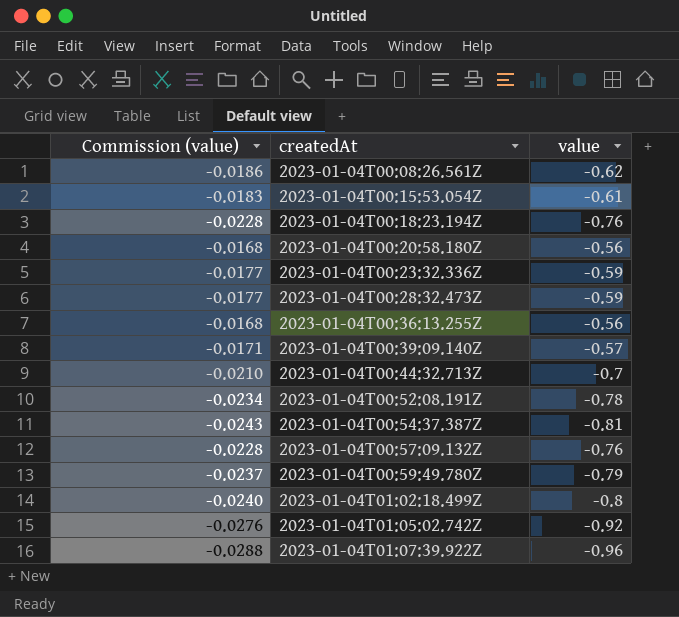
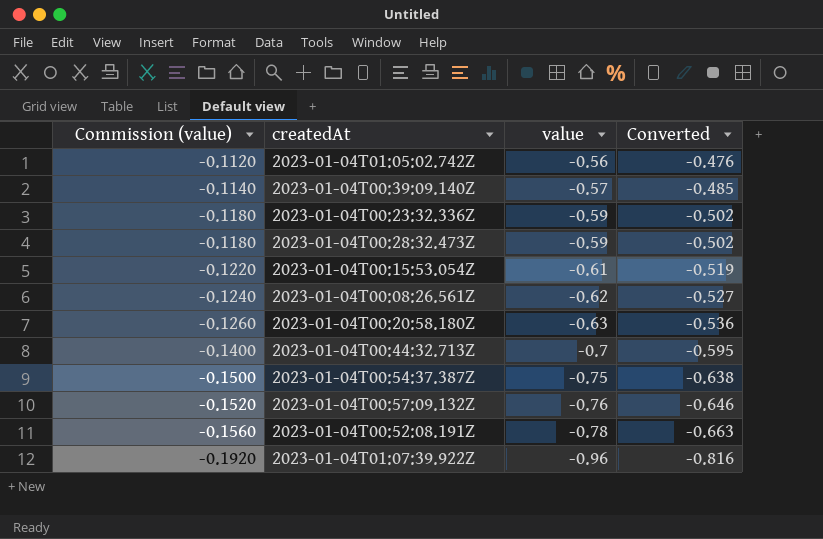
row order: createdAt ascending -> Commission (value) descending
column Commission (value) | formula: [value] * 0.03 -> [value] * 0.2
column Converted | formula: none -> [value] * 0.85
row 2023-01-04T00:18:23.194Z: -0.0228 | -0.76 -> none
row 2023-01-04T00:36:13.255Z: -0.0168 | -0.56 -> none
row 2023-01-04T00:59:49.780Z: -0.0237 | -0.79 -> none
row 2023-01-04T01:02:18.499Z: -0.0240 | -0.8 -> none
2023-01-04T01:05:02.742Z | value: -0.92 -> -0.56
2023-01-04T00:20:58.180Z | value: -0.56 -> -0.63
2023-01-04T00:54:37.387Z | value: -0.81 -> -0.75

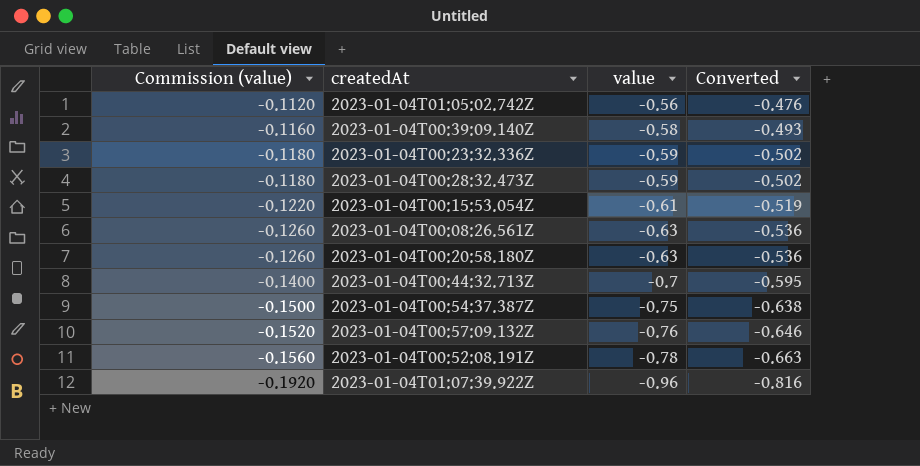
2023-01-04T00:39:09.140Z | Commission (value): -0.1140 -> -0.1160
2023-01-04T00:39:09.140Z | value: -0.57 -> -0.58
2023-01-04T00:39:09.140Z | Converted: -0.485 -> -0.493
2023-01-04T00:08:26.561Z | Commission (value): -0.1240 -> -0.1260
2023-01-04T00:08:26.561Z | value: -0.62 -> -0.63
2023-01-04T00:08:26.561Z | Converted: -0.527 -> -0.536

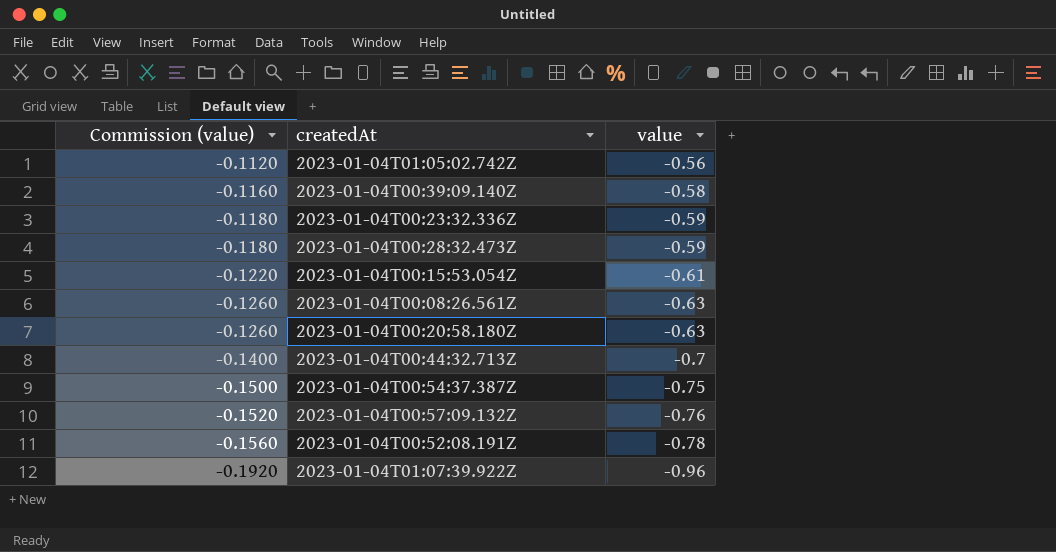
column Converted | formula: [value] * 0.85 -> none

